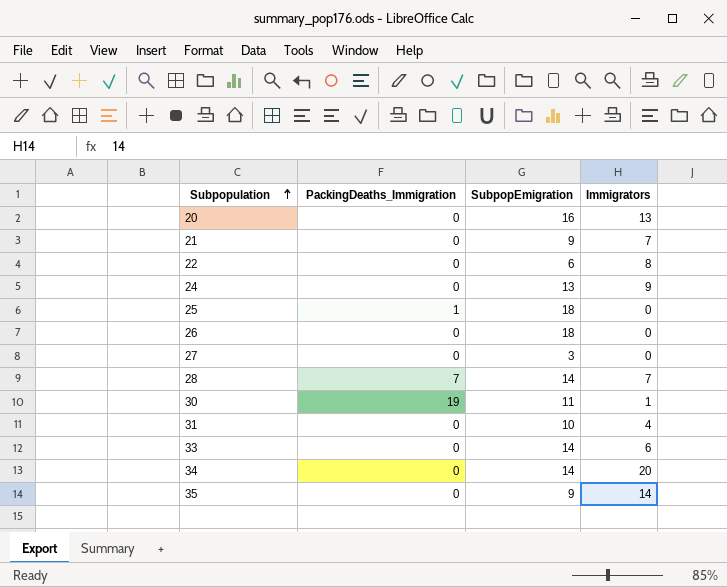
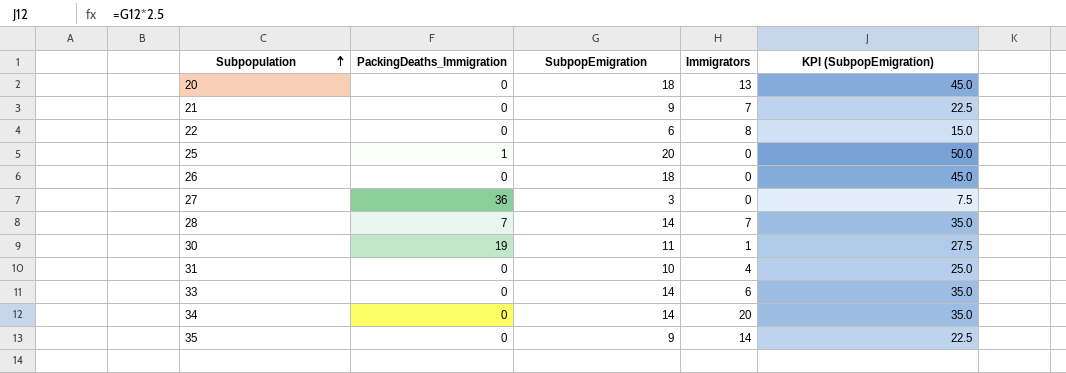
column KPI (SubpopEmigration) | formula: none -> [SubpopEmigration] * 2.5
row 24: 0 | 13 | 9 -> none
20 | SubpopEmigration: 16 -> 18
25 | SubpopEmigration: 18 -> 20
27 | PackingDeaths_Immigration: 0 -> 36

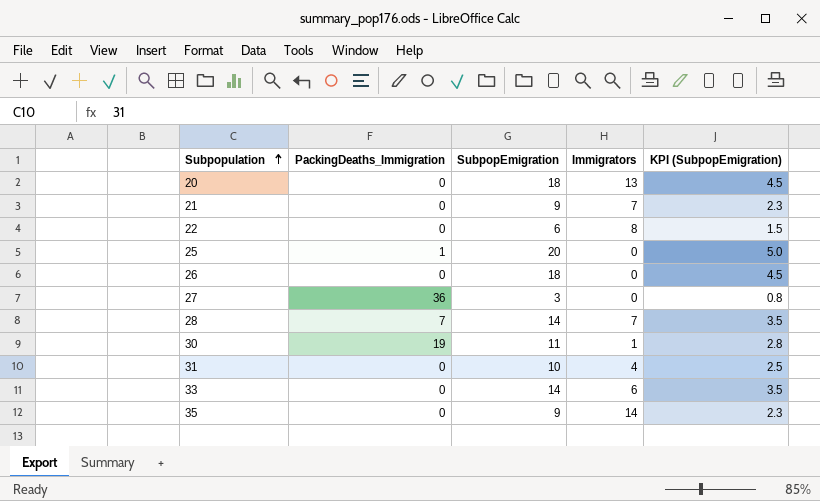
column KPI (SubpopEmigration) | formula: [SubpopEmigration] * 2.5 -> [SubpopEmigration] * 0.25
row 34: 0 | 14 | 20 | 35.0 -> none

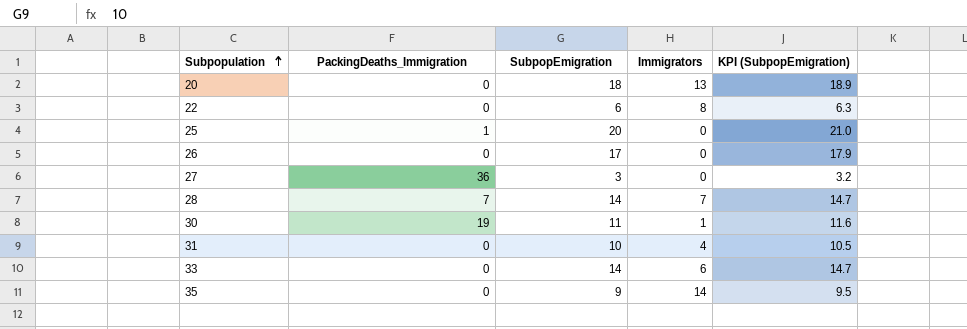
column KPI (SubpopEmigration) | formula: [SubpopEmigration] * 0.25 -> [SubpopEmigration] * 1.05
row 21: 0 | 9 | 7 | 2.3 -> none
26 | SubpopEmigration: 18 -> 17

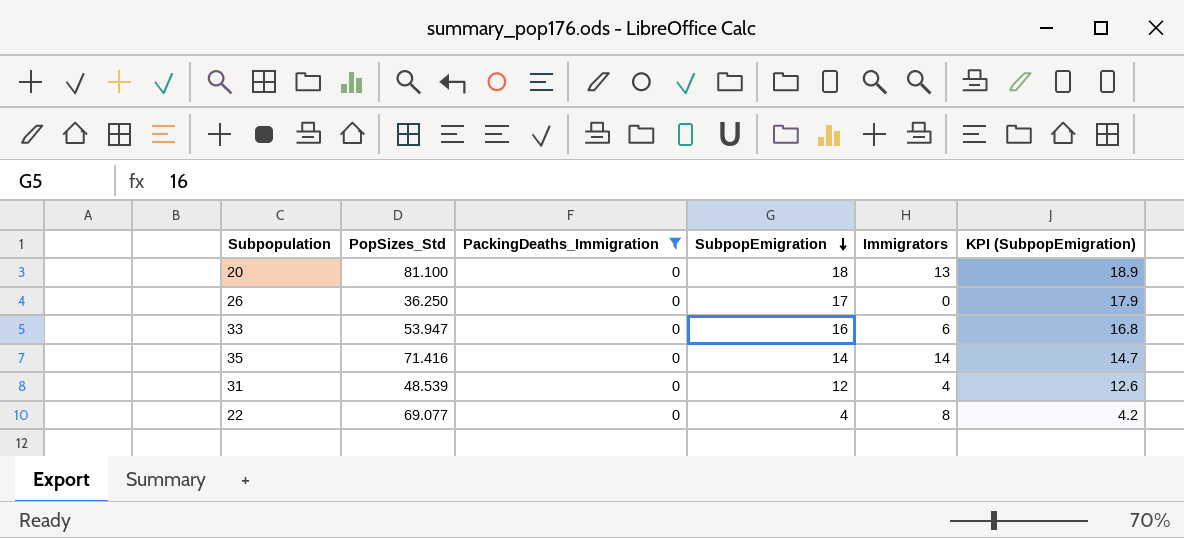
filter: none -> PackingDeaths_Immigration = 0
row order: Subpopulation ascending -> SubpopEmigration descending
column PopSizes_Std | position: none -> 2
33 | SubpopEmigration: 14 -> 16
33 | KPI (SubpopEmigration): 14.7 -> 16.8
35 | SubpopEmigration: 9 -> 14
35 | KPI (SubpopEmigration): 9.5 -> 14.7
31 | SubpopEmigration: 10 -> 12
31 | KPI (SubpopEmigration): 10.5 -> 12.6
22 | SubpopEmigration: 6 -> 4
22 | KPI (SubpopEmigration): 6.3 -> 4.2

